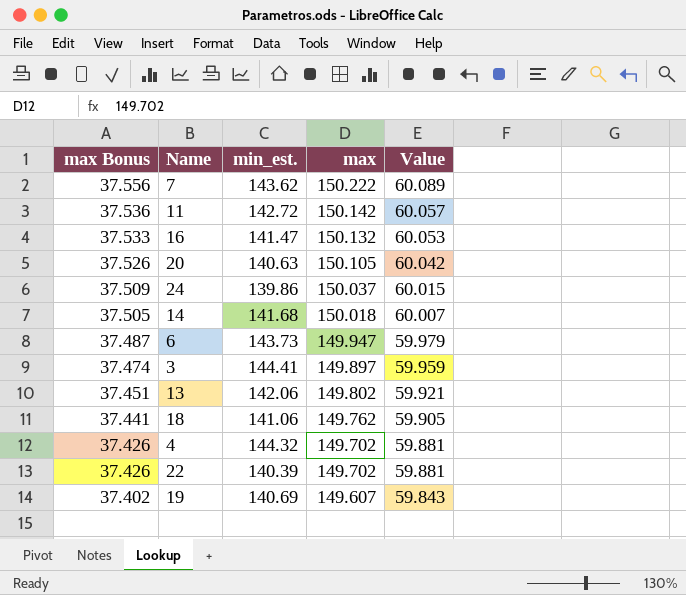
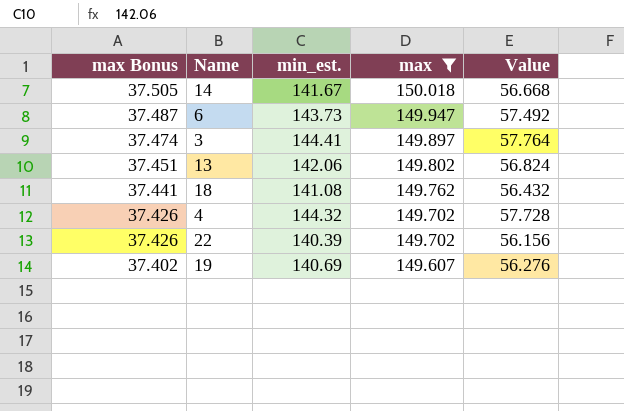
filter: none -> max <= 150.018
column Value | formula: [max] * 0.4 -> [min_est.] * 0.4
14 | min_est.: 141.68 -> 141.67
18 | min_est.: 141.06 -> 141.08

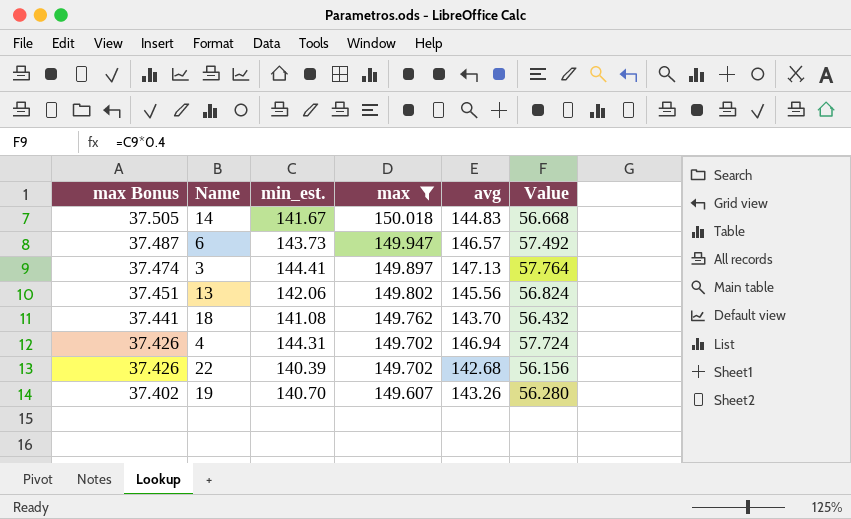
column avg | position: none -> 5
4 | min_est.: 144.32 -> 144.31
4 | Value: 57.728 -> 57.724
19 | min_est.: 140.69 -> 140.70
19 | Value: 56.276 -> 56.280

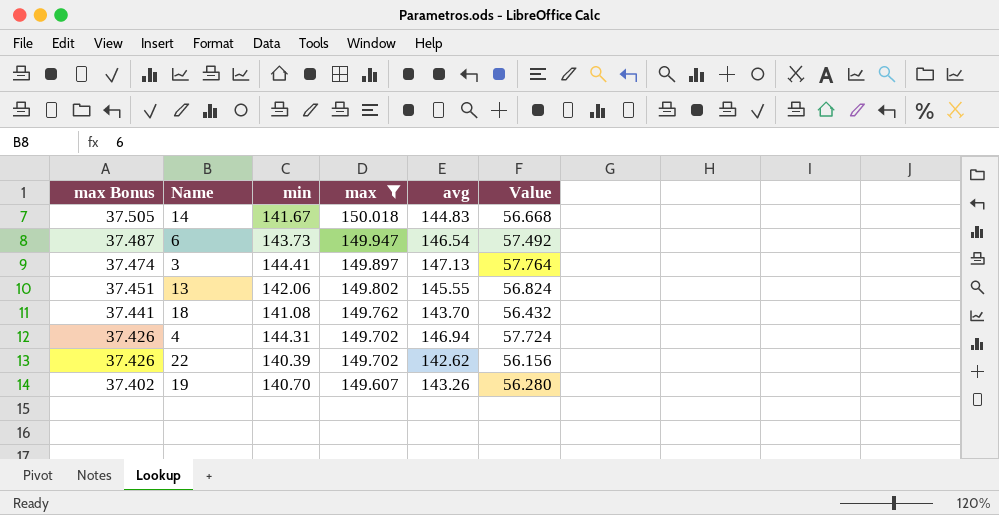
column name: min_est. -> min
6 | avg: 146.57 -> 146.54
13 | avg: 145.56 -> 145.55
22 | avg: 142.68 -> 142.62

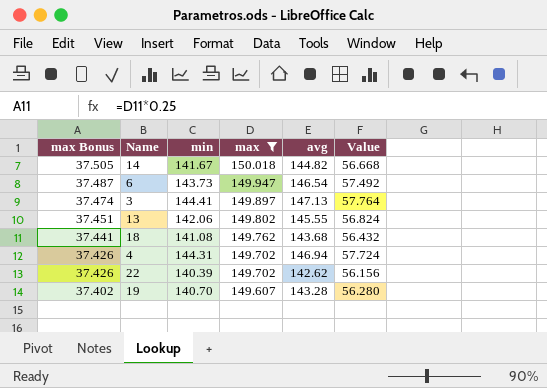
14 | avg: 144.83 -> 144.82
18 | avg: 143.70 -> 143.68
19 | avg: 143.26 -> 143.28

